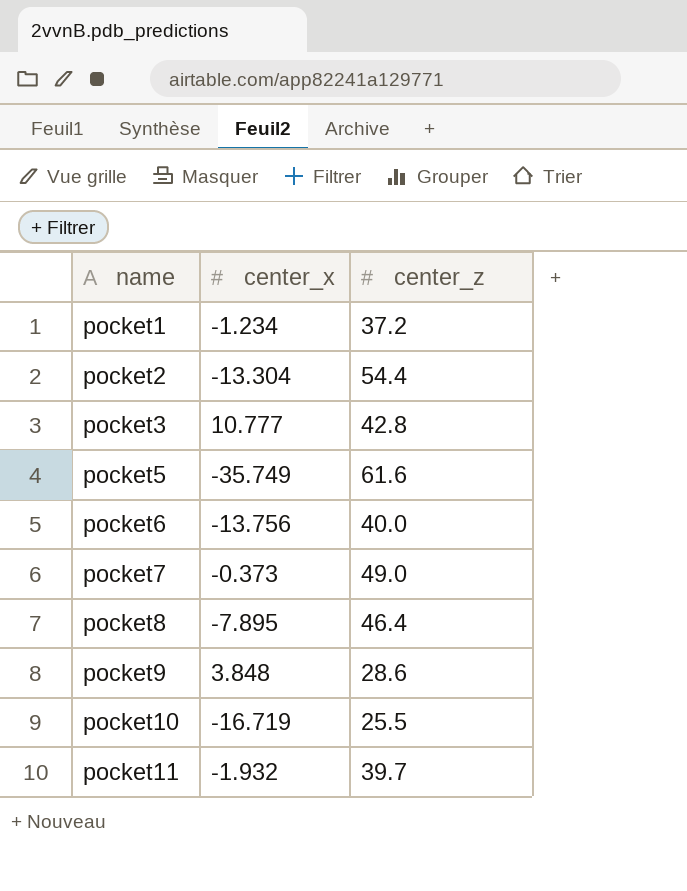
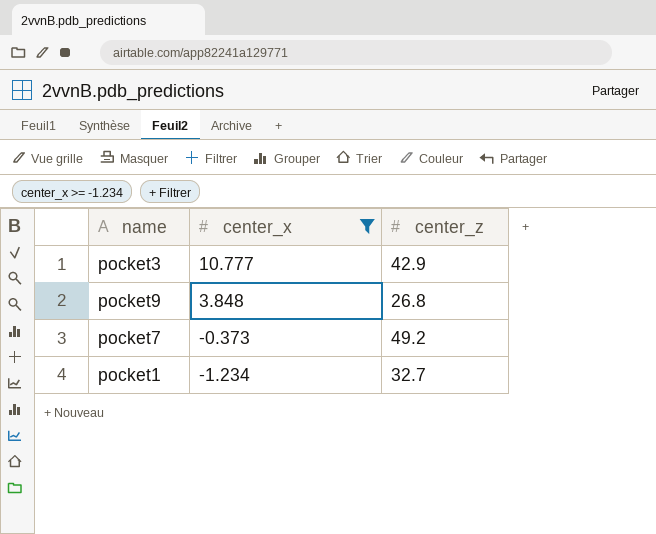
filter: none -> center_x >= -1.234
row order: name ascending -> center_x descending
pocket3 | center_z: 42.8 -> 42.9
pocket9 | center_z: 28.6 -> 26.8
pocket7 | center_z: 49.0 -> 49.2
pocket1 | center_z: 37.2 -> 32.7

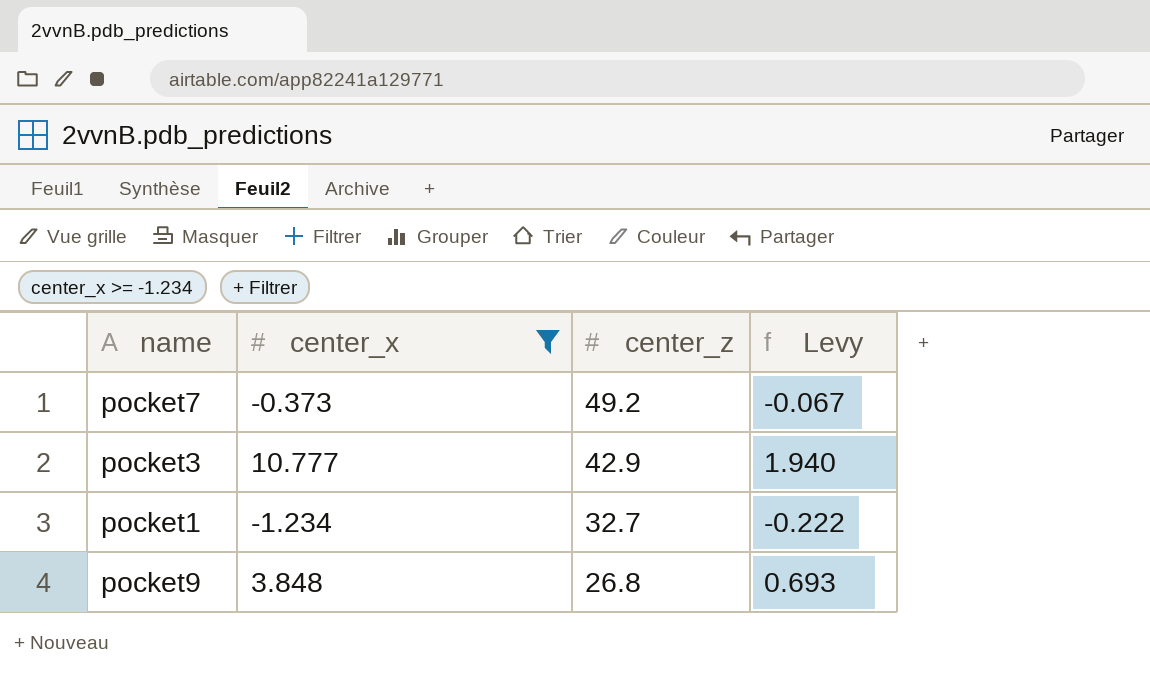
row order: center_x descending -> center_z descending
column Levy | formula: none -> [center_x] * 0.18

